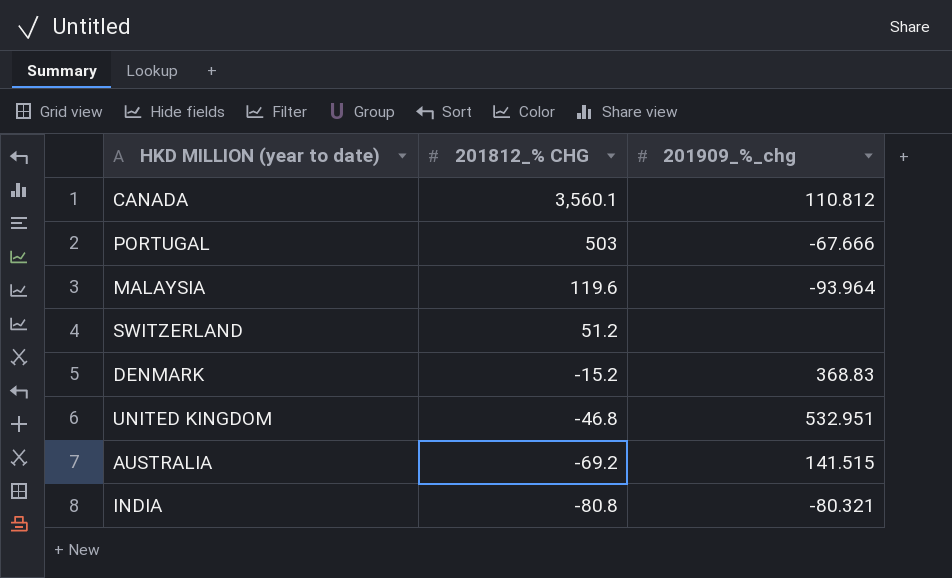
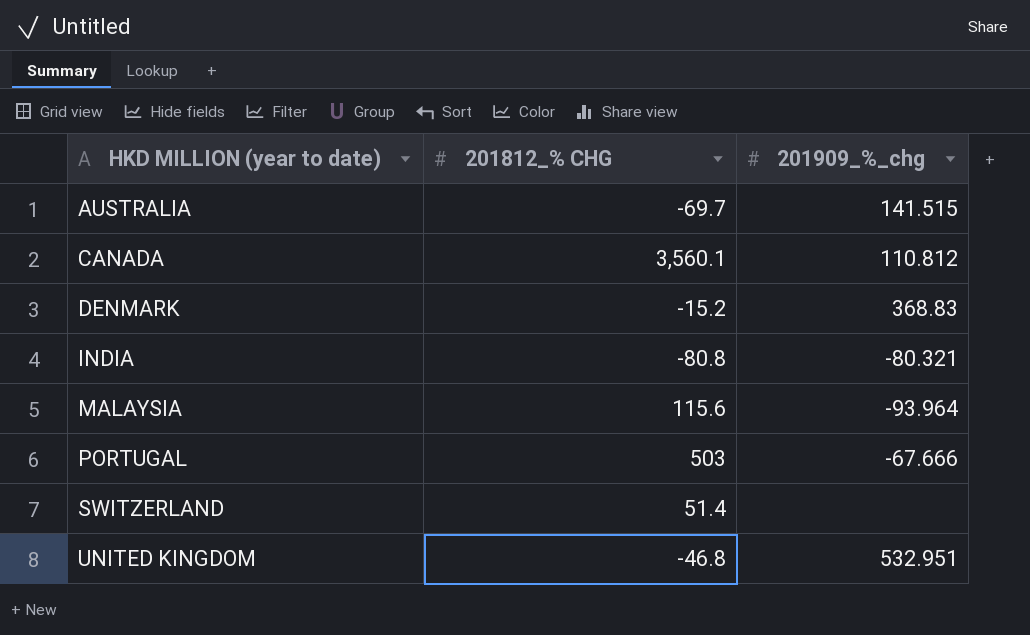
row order: 201812_% CHG descending -> HKD MILLION (year to date) ascending
AUSTRALIA | 201812_% CHG: -69.2 -> -69.7
MALAYSIA | 201812_% CHG: 119.6 -> 115.6
SWITZERLAND | 201812_% CHG: 51.2 -> 51.4

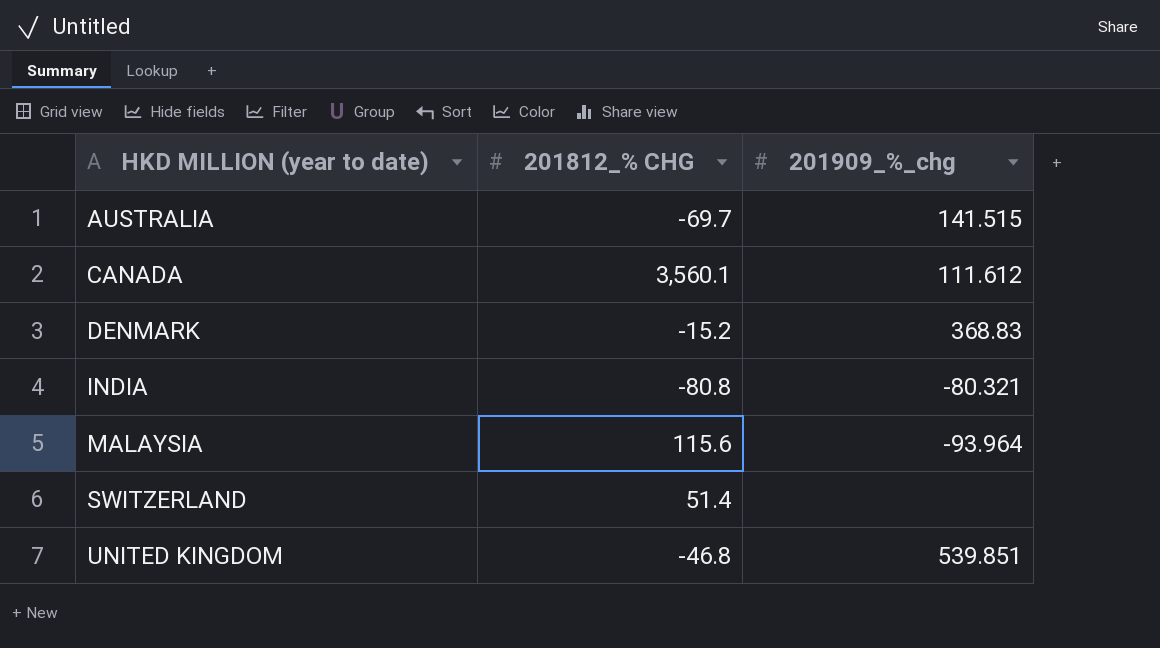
row PORTUGAL: 503 | -67.666 -> none
CANADA | 201909_%_chg: 110.812 -> 111.612
UNITED KINGDOM | 201909_%_chg: 532.951 -> 539.851

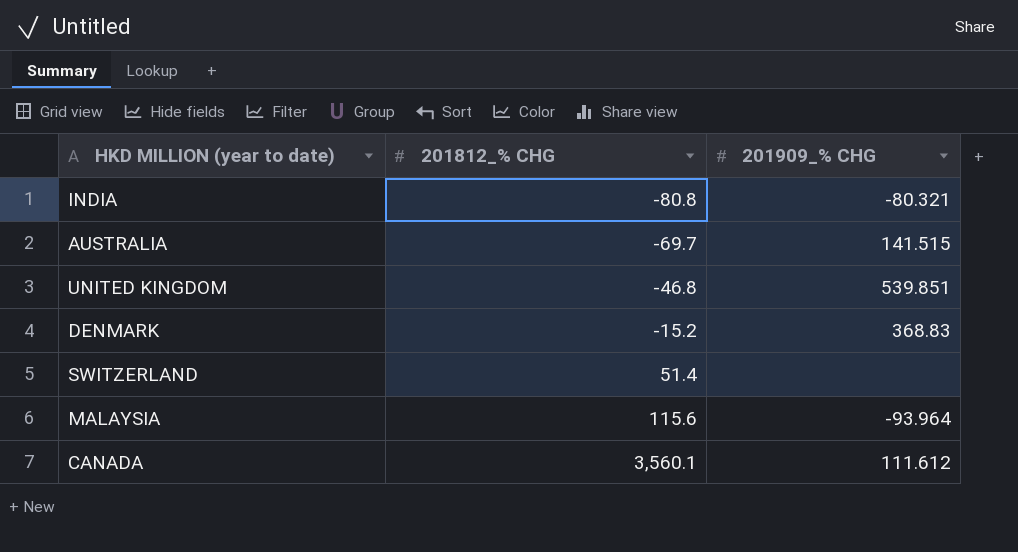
row order: HKD MILLION (year to date) ascending -> 201812_% CHG ascending
column name: 201909_%_chg -> 201909_% CHG

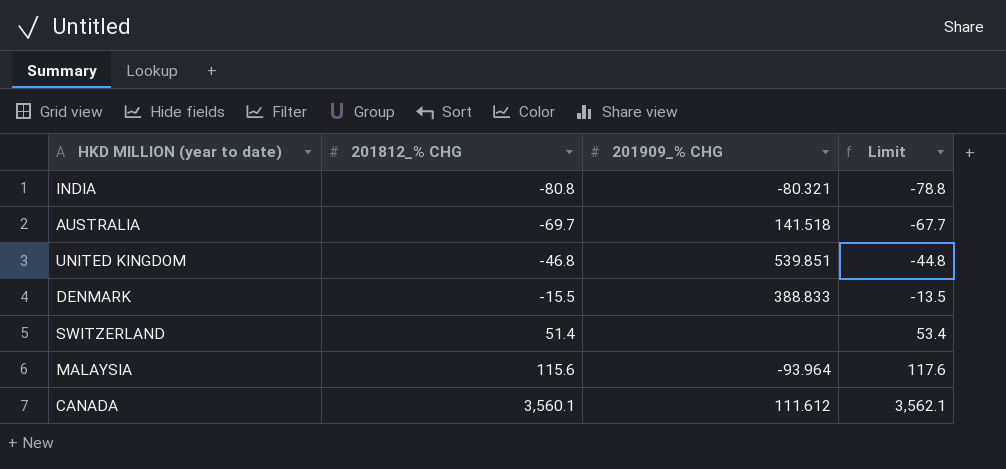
column Limit | formula: none -> [201812_% CHG] + 2
AUSTRALIA | 201909_% CHG: 141.515 -> 141.518
DENMARK | 201812_% CHG: -15.2 -> -15.5
DENMARK | 201909_% CHG: 368.83 -> 388.833

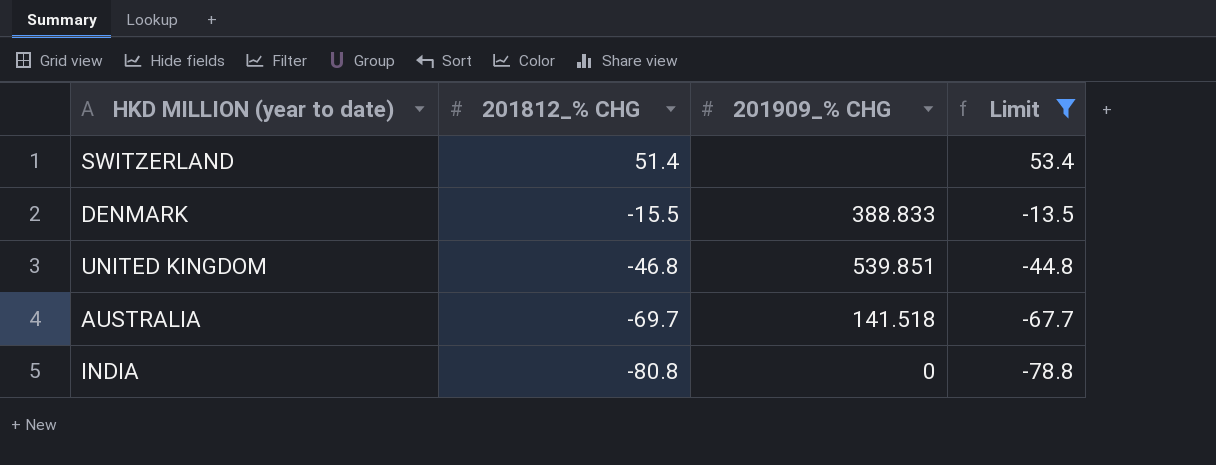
filter: none -> Limit <= 53.4
row order: 201812_% CHG ascending -> 201812_% CHG descending
INDIA | 201909_% CHG: -80.321 -> 0

